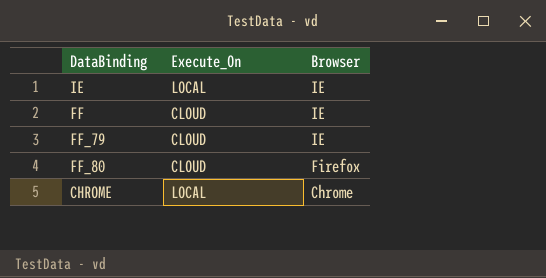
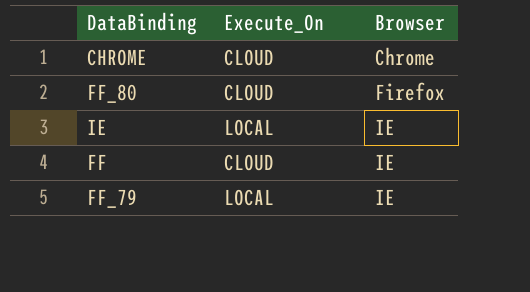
row order: Browser descending -> Browser ascending
CHROME | Execute_On: LOCAL -> CLOUD
FF_79 | Execute_On: CLOUD -> LOCAL

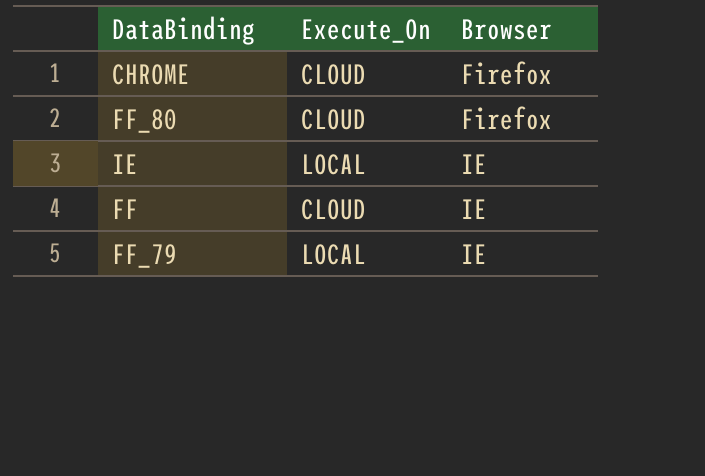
CHROME | Browser: Chrome -> Firefox

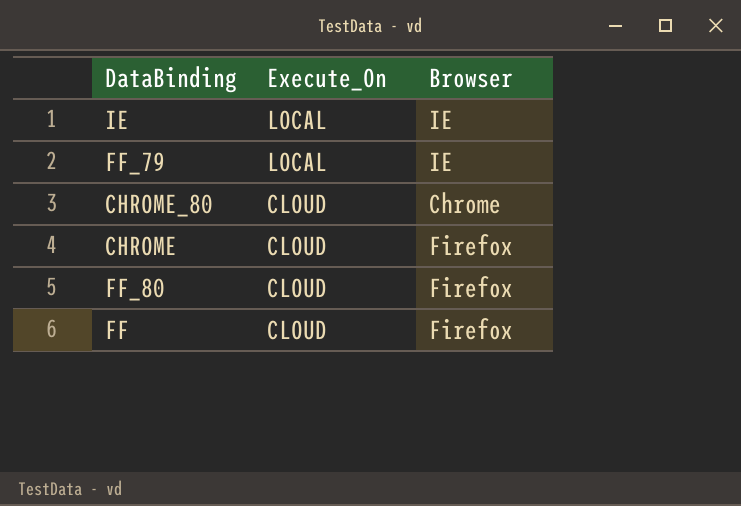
row order: Browser ascending -> Execute_On descending
row CHROME_80: none -> CLOUD | Chrome
FF | Browser: IE -> Firefox

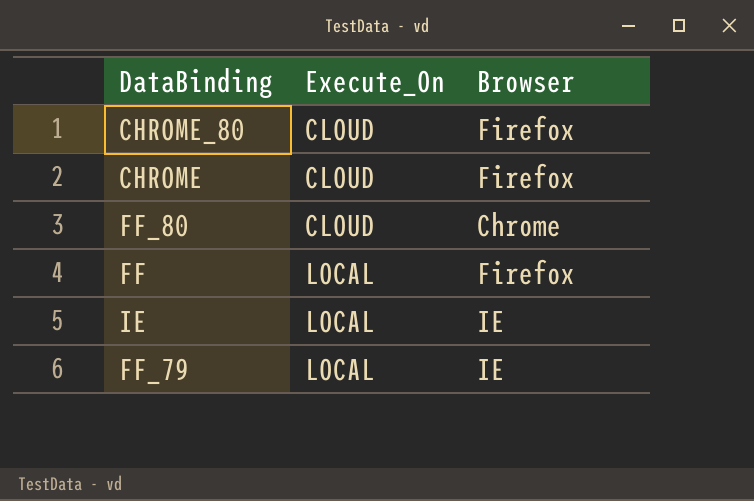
row order: Execute_On descending -> Execute_On ascending
CHROME_80 | Browser: Chrome -> Firefox
FF_80 | Browser: Firefox -> Chrome
FF | Execute_On: CLOUD -> LOCAL

